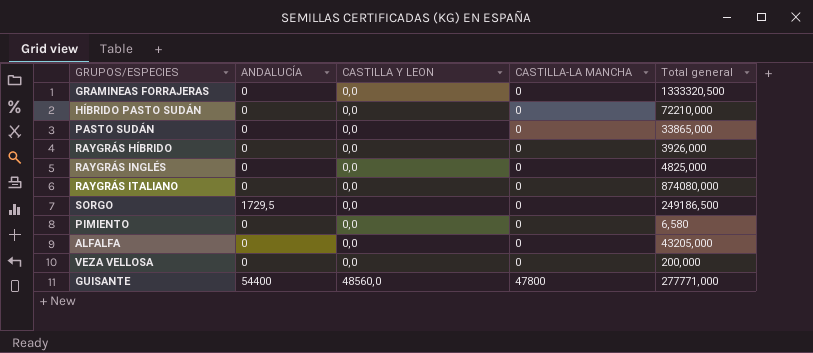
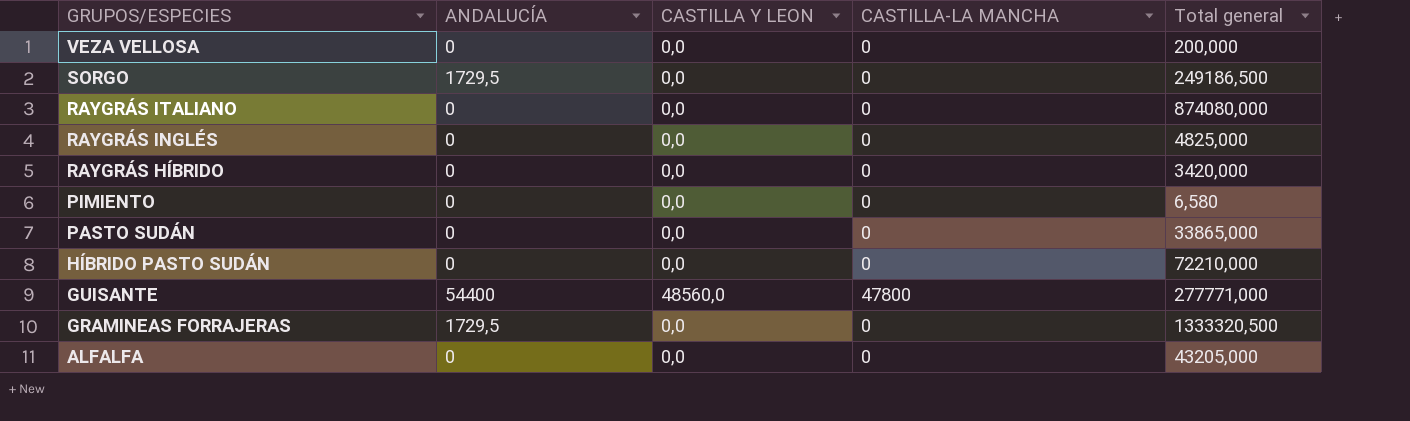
row order: CASTILLA Y LEON ascending -> GRUPOS/ESPECIES descending
RAYGRÁS HÍBRIDO | Total general: 3926,000 -> 3420,000
GRAMINEAS FORRAJERAS | ANDALUCÍA: 0 -> 1729,5

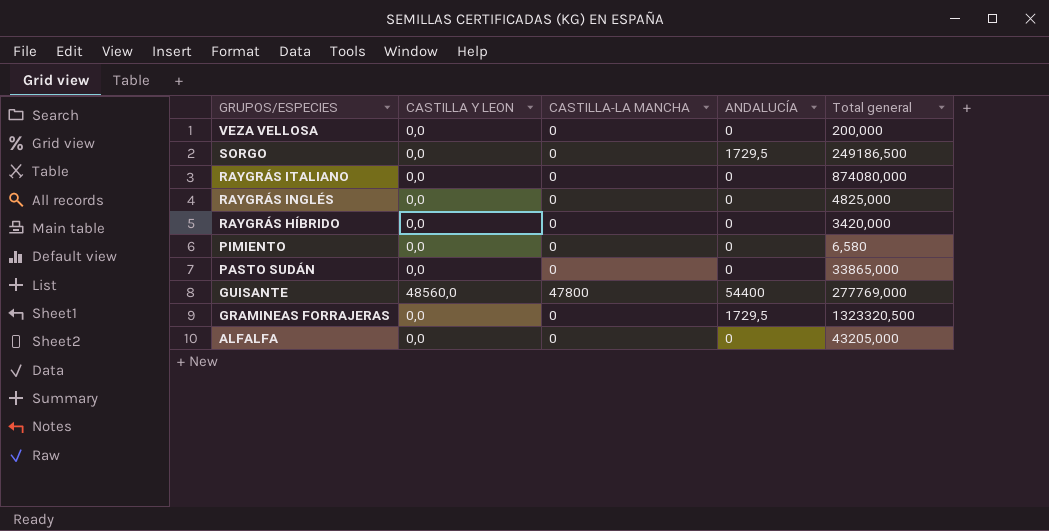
column ANDALUCÍA | position: 2 -> 4
row HÍBRIDO PASTO SUDÁN: 0 | 0,0 | 0 | 72210,000 -> none
GUISANTE | Total general: 277771,000 -> 277769,000
GRAMINEAS FORRAJERAS | Total general: 1333320,500 -> 1323320,500

